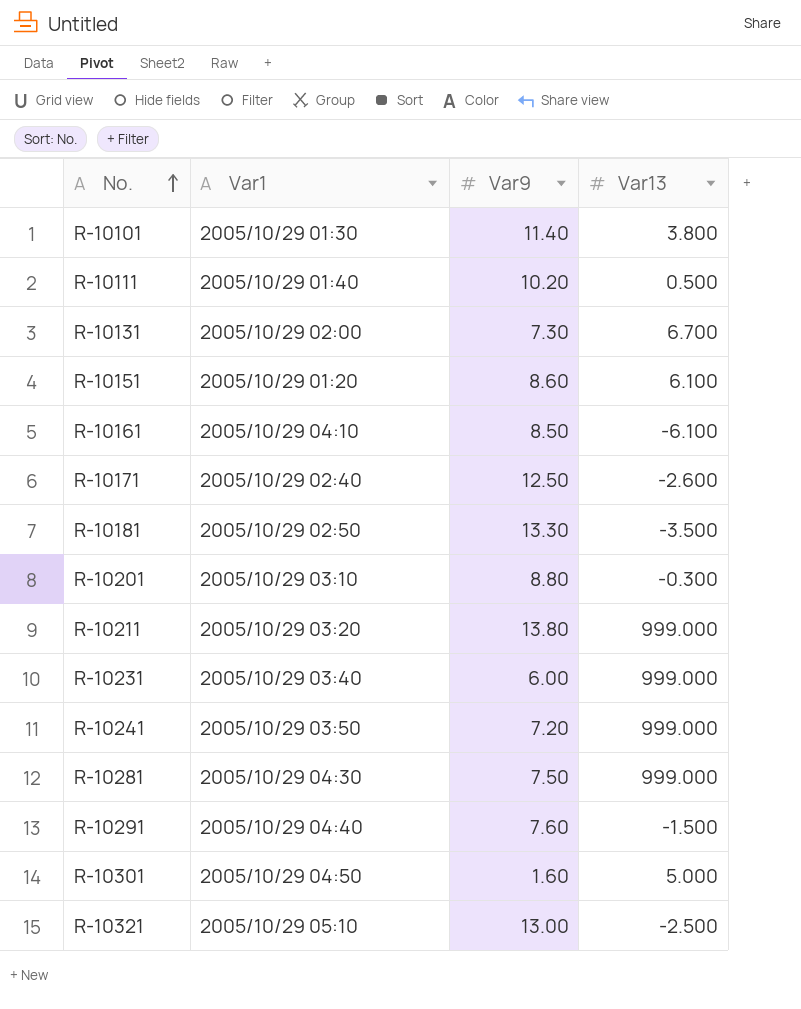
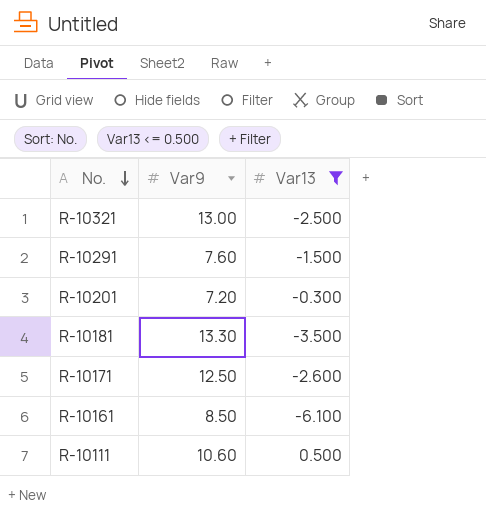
filter: none -> Var13 <= 0.500
row order: No. ascending -> No. descending
column Var1 | position: 2 -> none
R-10201 | Var9: 8.80 -> 7.20
R-10111 | Var9: 10.20 -> 10.60

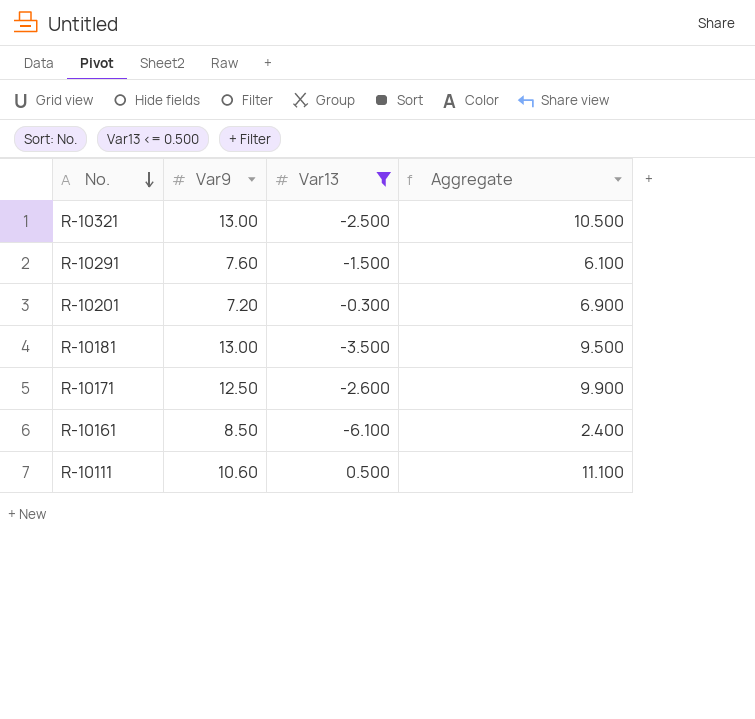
column Aggregate | formula: none -> [Var9] + [Var13]
R-10181 | Var9: 13.30 -> 13.00

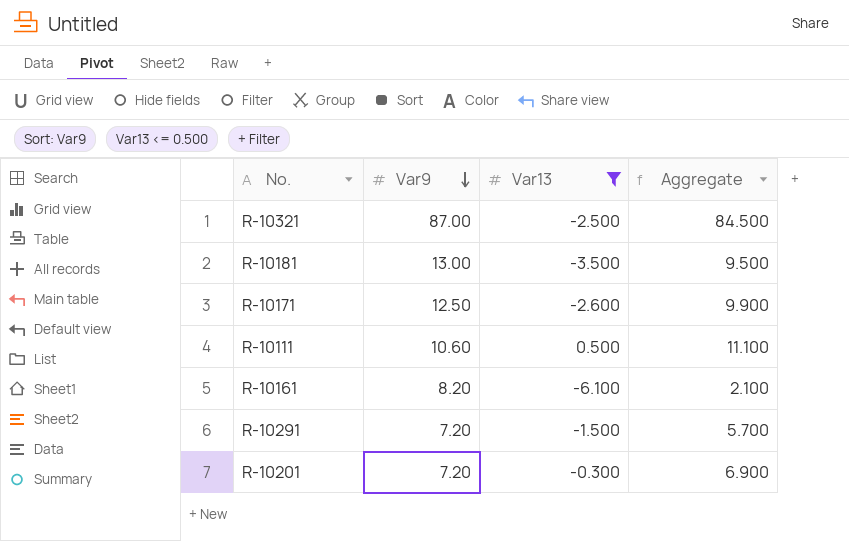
row order: No. descending -> Var9 descending
R-10321 | Var9: 13.00 -> 87.00
R-10321 | Aggregate: 10.500 -> 84.500
R-10161 | Var9: 8.50 -> 8.20
R-10161 | Aggregate: 2.400 -> 2.100
R-10291 | Var9: 7.60 -> 7.20
R-10291 | Aggregate: 6.100 -> 5.700

